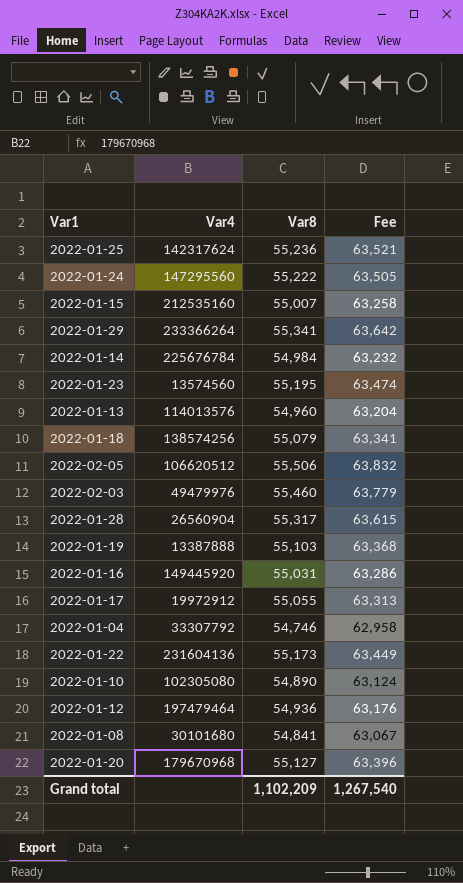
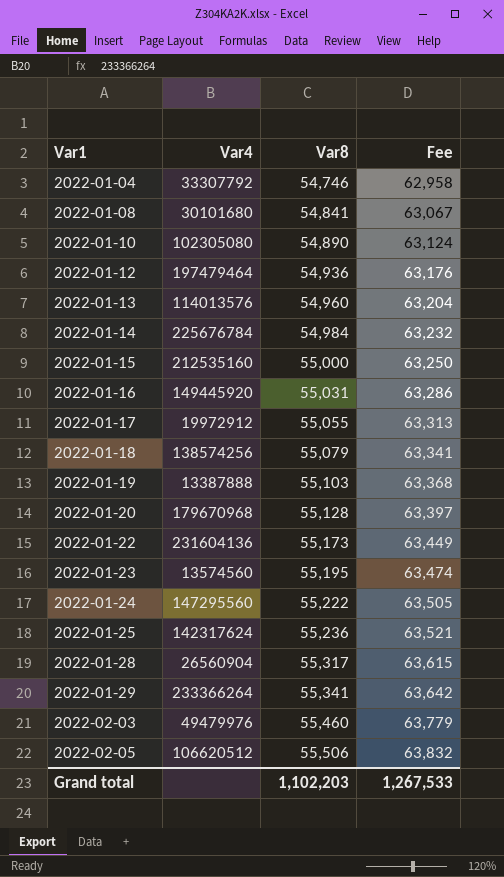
row order: none -> Var1 ascending
2022-01-15 | Var8: 55,007 -> 55,000
2022-01-15 | Fee: 63,258 -> 63,250
2022-01-20 | Var8: 55,127 -> 55,128
2022-01-20 | Fee: 63,396 -> 63,397
Grand total | Var8: 1,102,209 -> 1,102,203
Grand total | Fee: 1,267,540 -> 1,267,533

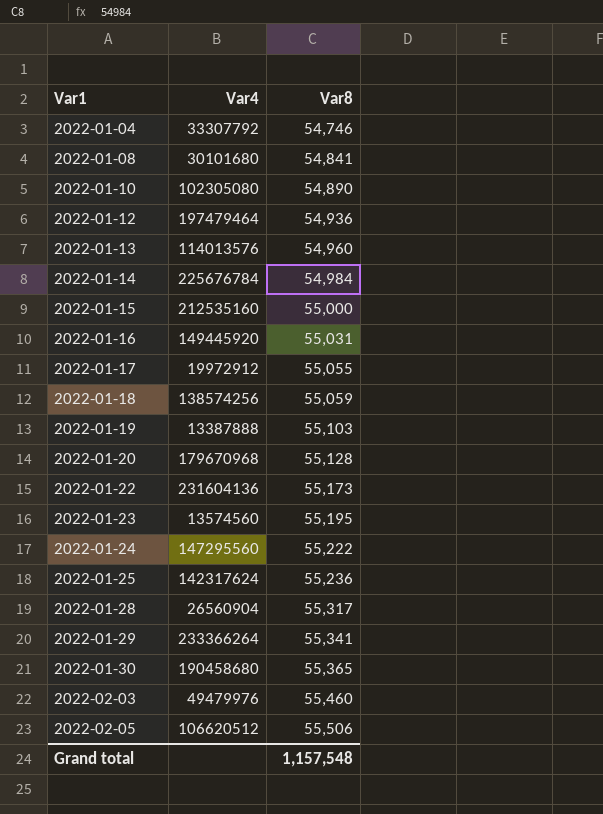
column Fee | formula: [Var8] * 1.15 -> none
2022-01-18 | Var8: 55,079 -> 55,059
row 2022-01-30: none -> 190458680 | 55,365
Grand total | Var8: 1,102,203 -> 1,157,548

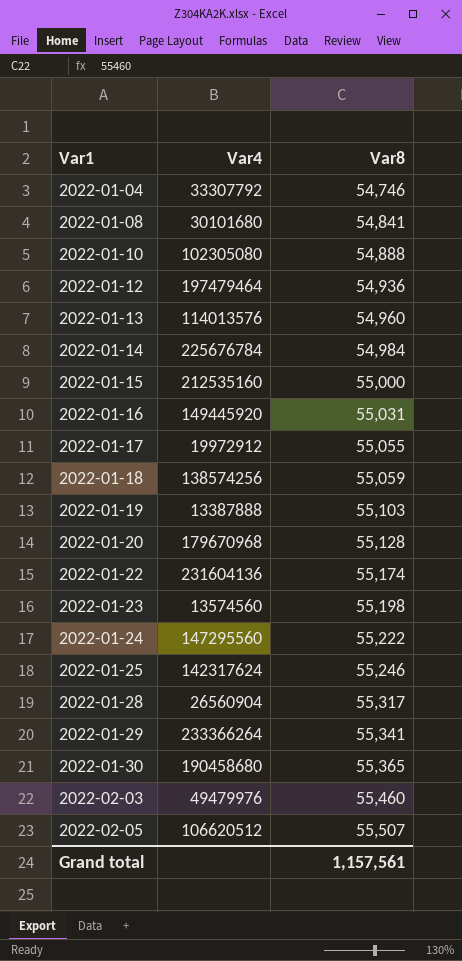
2022-01-10 | Var8: 54,890 -> 54,888
2022-01-22 | Var8: 55,173 -> 55,174
2022-01-23 | Var8: 55,195 -> 55,198
2022-01-25 | Var8: 55,236 -> 55,246
2022-02-05 | Var8: 55,506 -> 55,507
Grand total | Var8: 1,157,548 -> 1,157,561

